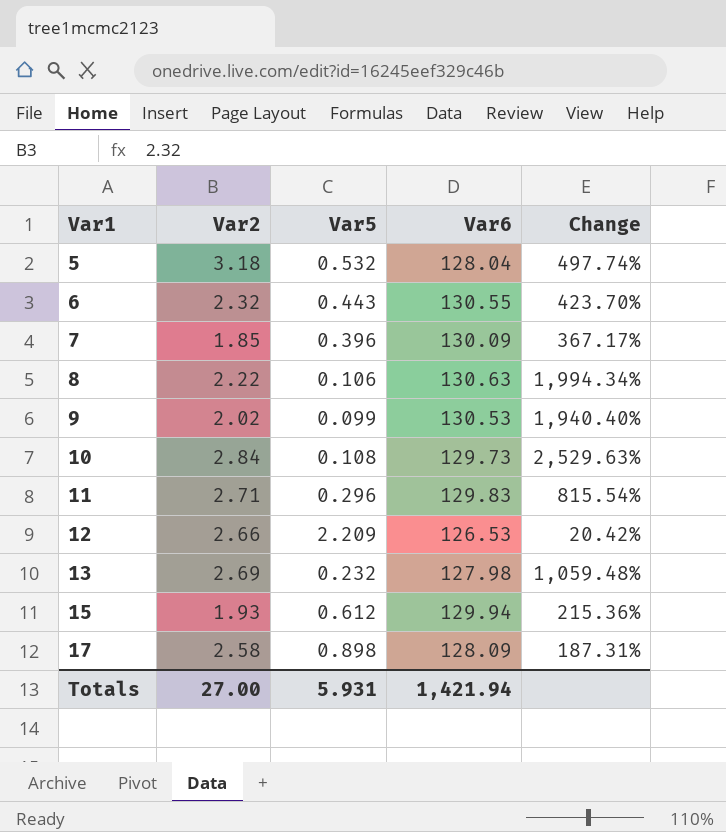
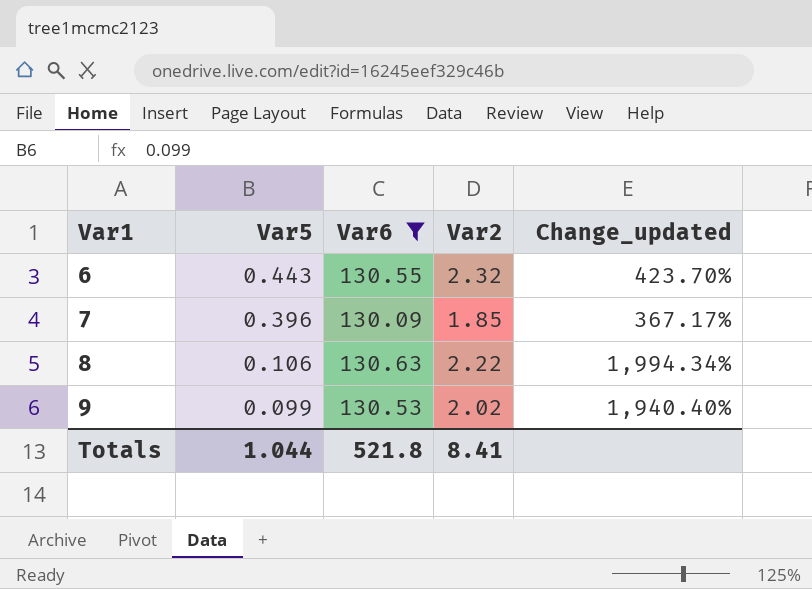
filter: none -> Var6 >= 130.09
column Var2 | position: 2 -> 4
column name: Change -> Change_updated
Totals | Var5: 5.931 -> 1.044
Totals | Var6: 1,421.94 -> 521.8
Totals | Var2: 27.00 -> 8.41

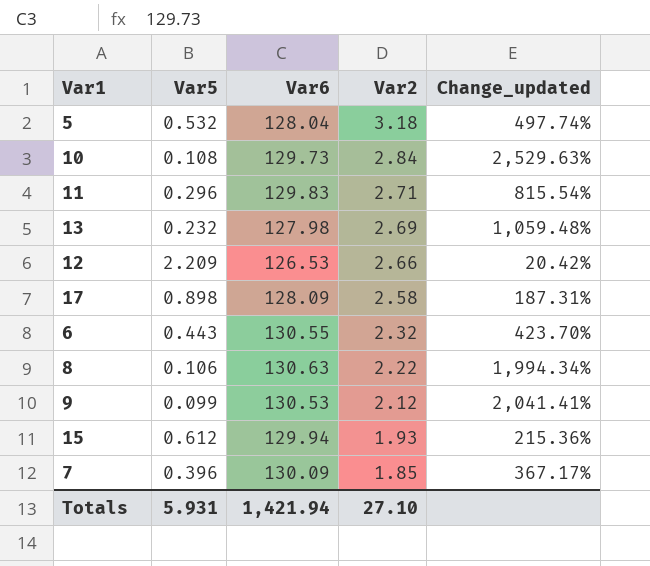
filter: Var6 >= 130.09 -> none
row order: Var1 ascending -> Var2 descending
9 | Var2: 2.02 -> 2.12
9 | Change_updated: 1,940.40% -> 2,041.41%
Totals | Var5: 1.044 -> 5.931
Totals | Var6: 521.8 -> 1,421.94
Totals | Var2: 8.41 -> 27.10

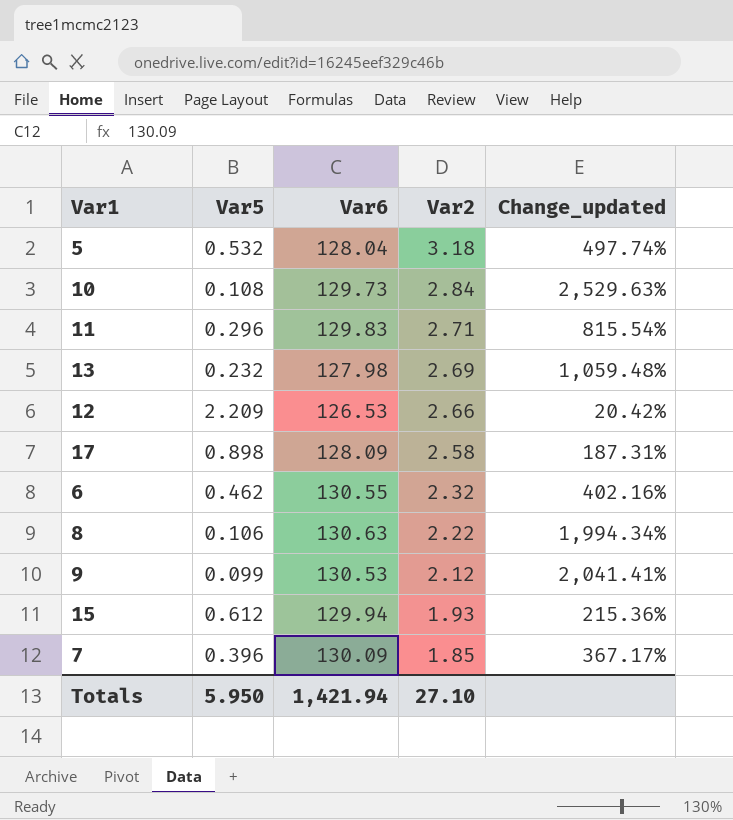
6 | Var5: 0.443 -> 0.462
6 | Change_updated: 423.70% -> 402.16%
Totals | Var5: 5.931 -> 5.950

